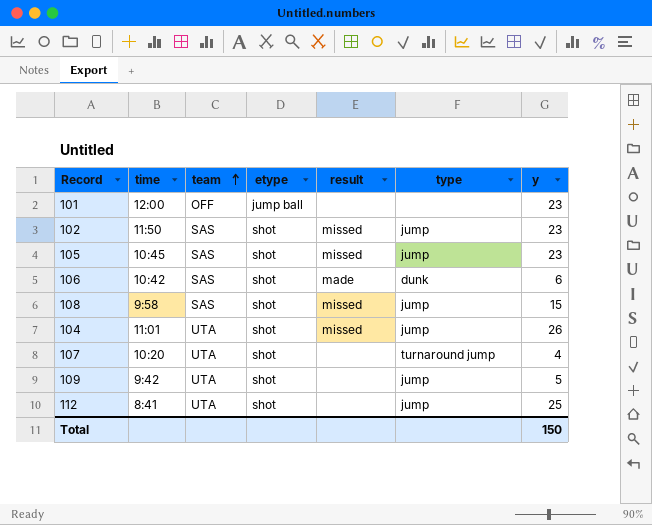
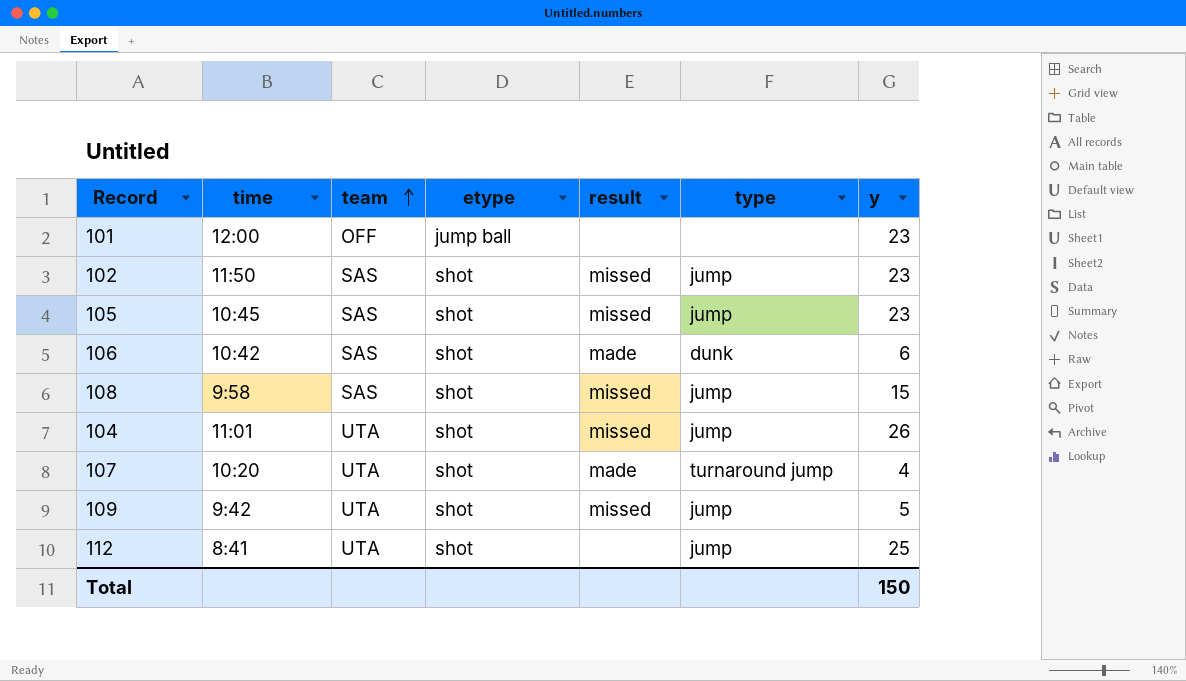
107 | result: none -> made
109 | result: none -> missed

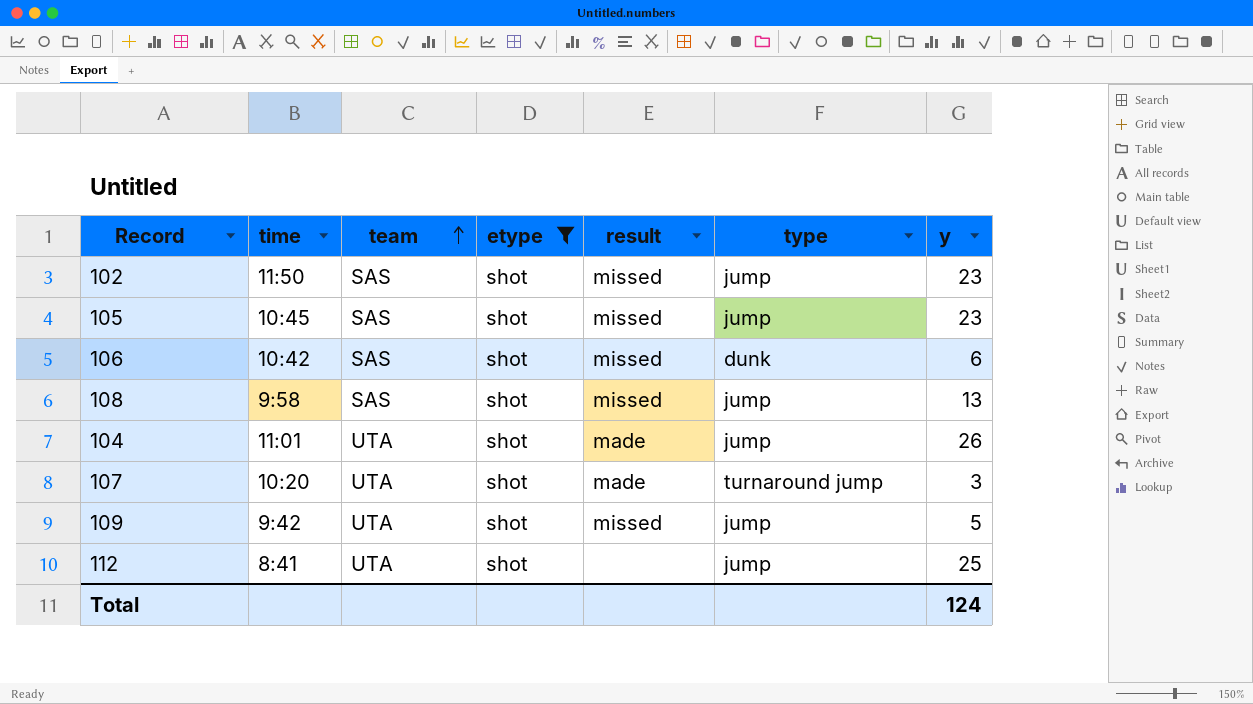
filter: none -> etype = shot
106 | result: made -> missed
108 | y: 15 -> 13
104 | result: missed -> made
107 | y: 4 -> 3
Total | y: 150 -> 124

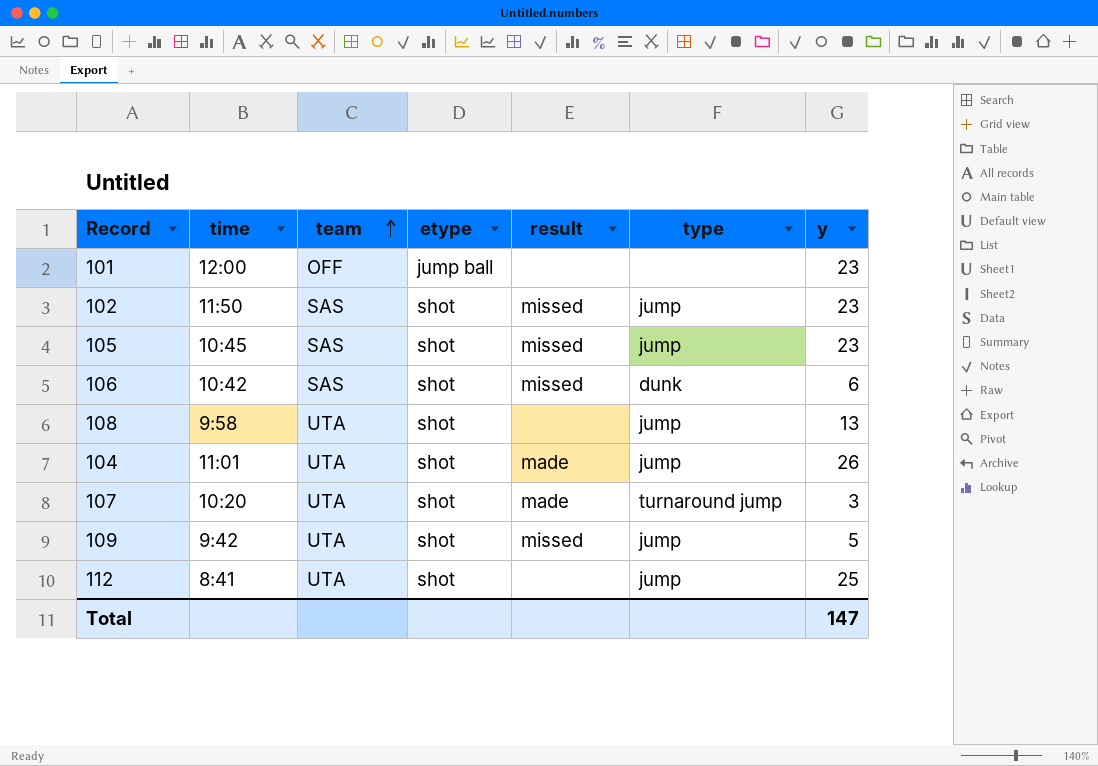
filter: etype = shot -> none
108 | team: SAS -> UTA
108 | result: missed -> none
Total | y: 124 -> 147

